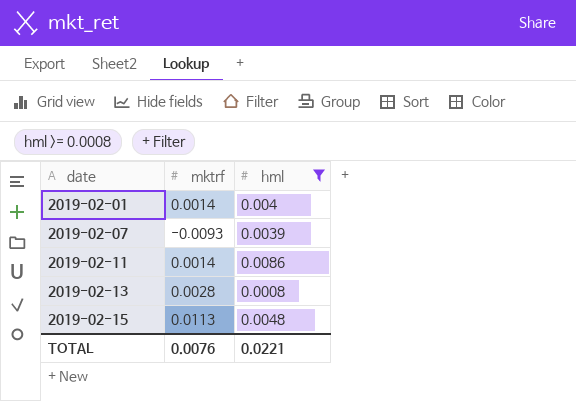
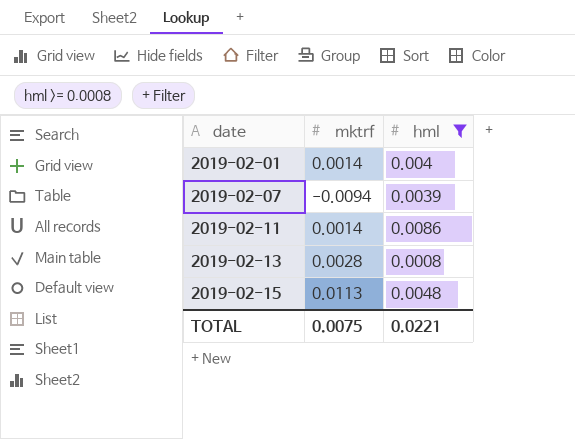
2019-02-07 | mktrf: -0.0093 -> -0.0094
TOTAL | mktrf: 0.0076 -> 0.0075

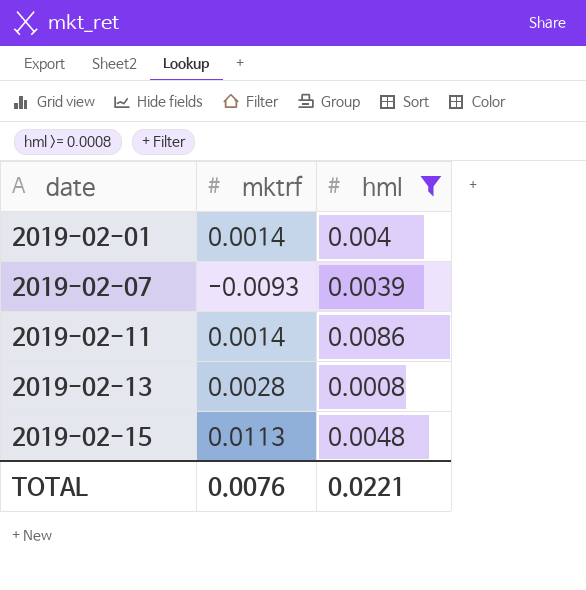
2019-02-07 | mktrf: -0.0094 -> -0.0093
TOTAL | mktrf: 0.0075 -> 0.0076

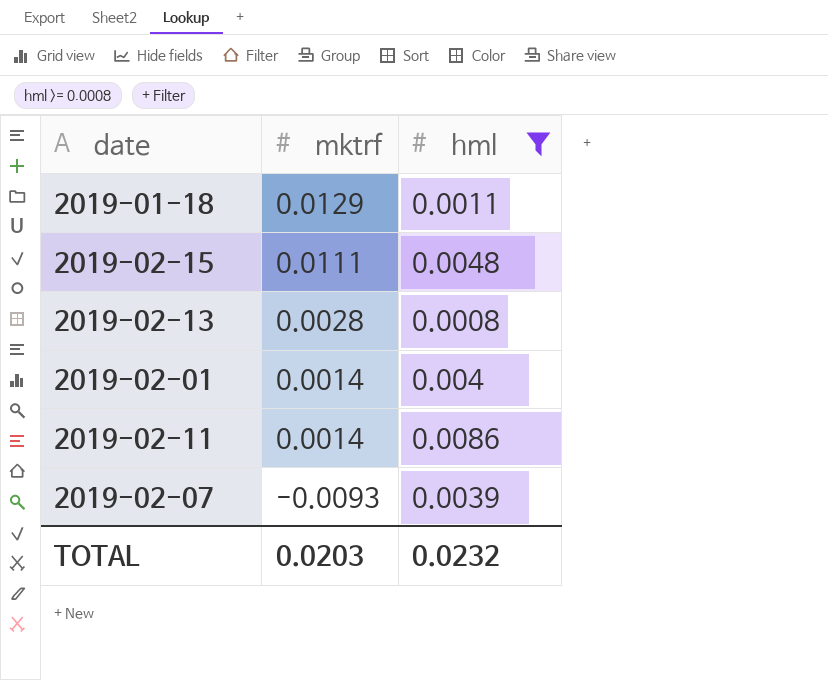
row order: date ascending -> mktrf descending
row 2019-01-18: none -> 0.0129 | 0.0011
2019-02-15 | mktrf: 0.0113 -> 0.0111
TOTAL | mktrf: 0.0076 -> 0.0203
TOTAL | hml: 0.0221 -> 0.0232

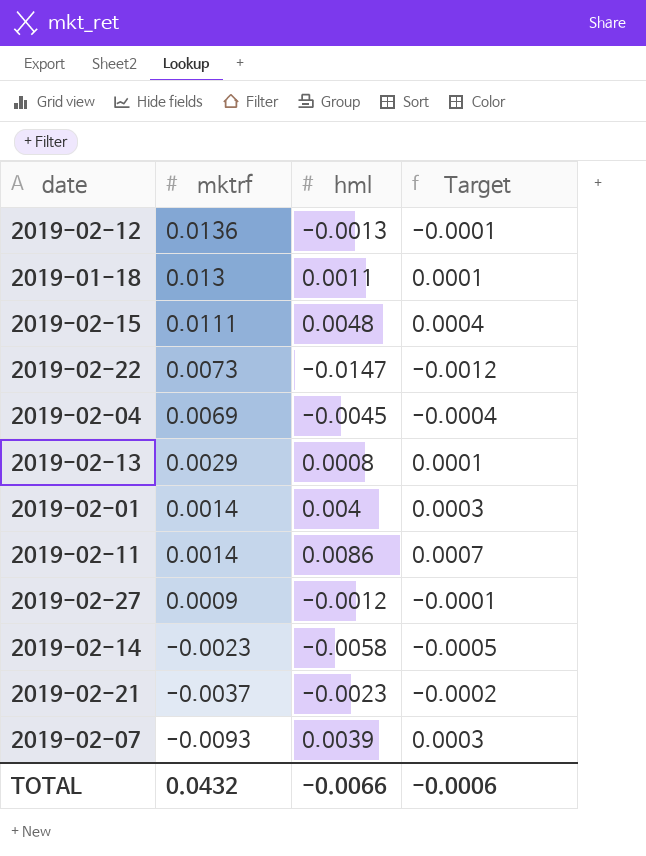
filter: hml >= 0.0008 -> none
column Target | formula: none -> [hml] * 0.08
2019-01-18 | mktrf: 0.0129 -> 0.013
2019-02-13 | mktrf: 0.0028 -> 0.0029
TOTAL | mktrf: 0.0203 -> 0.0432
TOTAL | hml: 0.0232 -> -0.0066

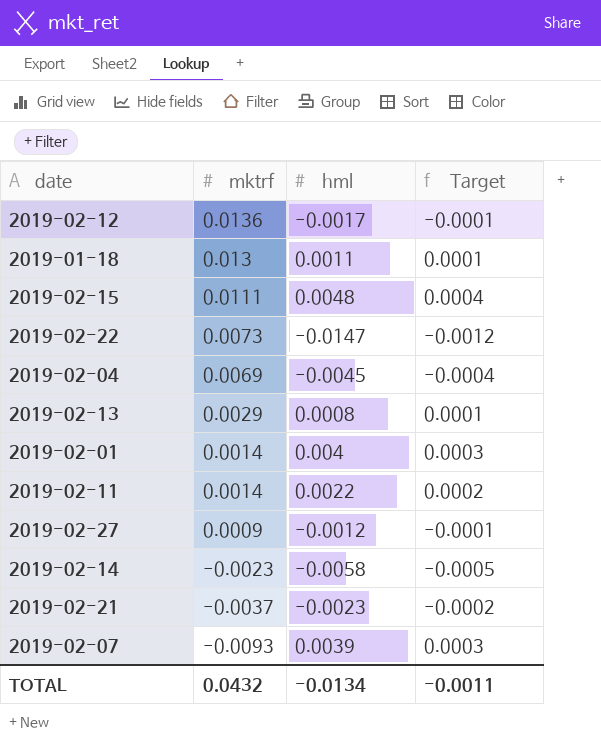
2019-02-12 | hml: -0.0013 -> -0.0017
2019-02-11 | hml: 0.0086 -> 0.0022
2019-02-11 | Target: 0.0007 -> 0.0002
TOTAL | hml: -0.0066 -> -0.0134
TOTAL | Target: -0.0006 -> -0.0011

